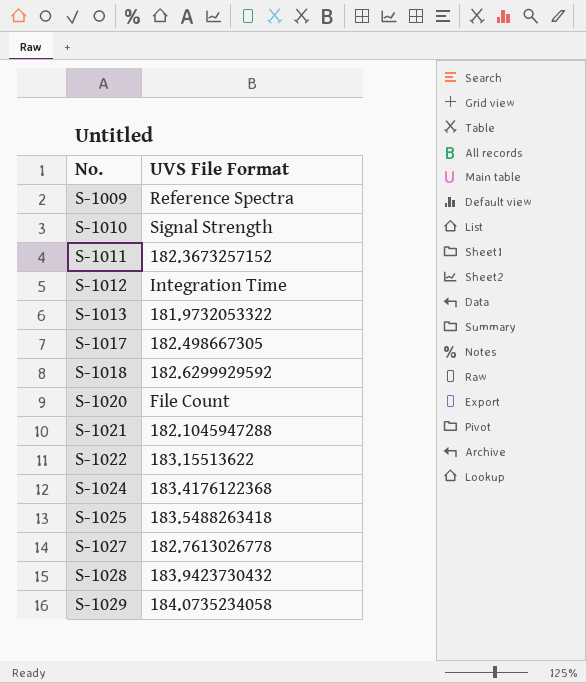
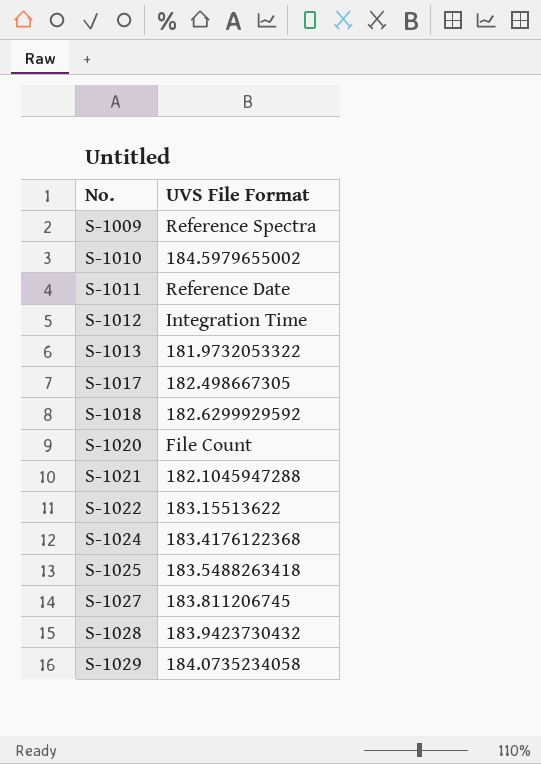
S-1010 | UVS File Format: Signal Strength -> 184.5979655002
S-1011 | UVS File Format: 182.3673257152 -> Reference Date
S-1027 | UVS File Format: 182.7613026778 -> 183.811206745

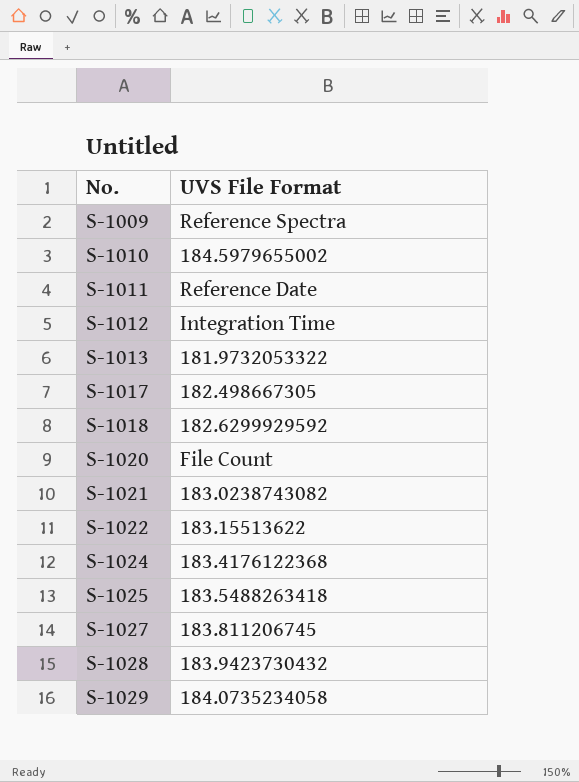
S-1021 | UVS File Format: 182.1045947288 -> 183.0238743082

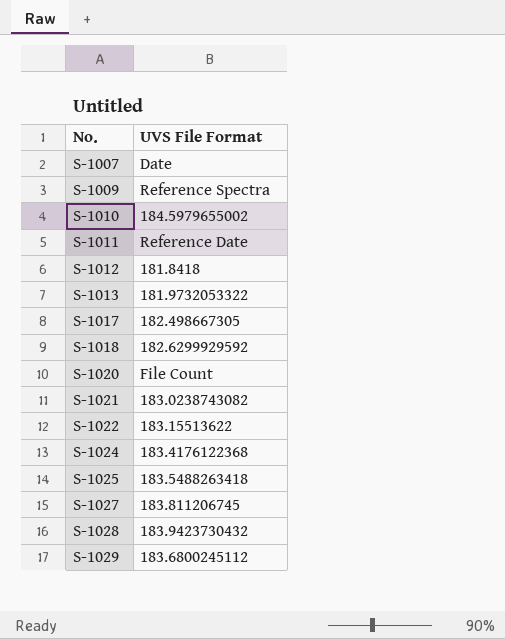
row S-1007: none -> Date
S-1012 | UVS File Format: Integration Time -> 181.8418
S-1029 | UVS File Format: 184.0735234058 -> 183.6800245112

